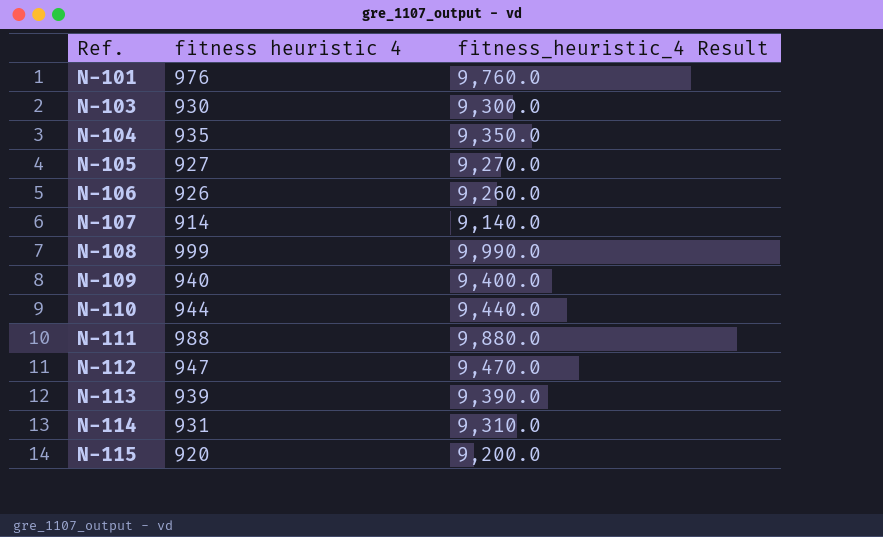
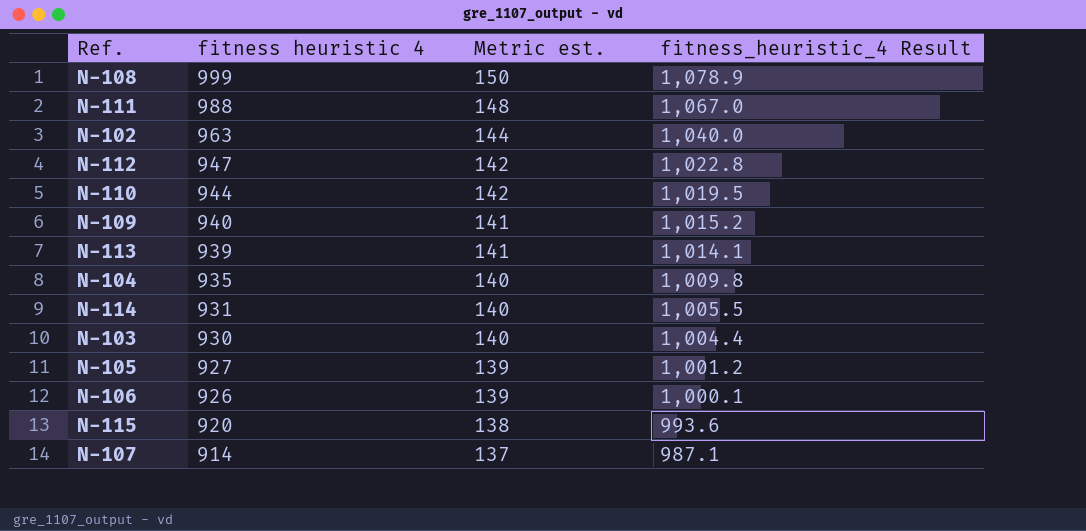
row order: Ref. ascending -> fitness heuristic 4 descending
column Metric est. | formula: none -> [fitness heuristic 4] * 0.15
column fitness_heuristic_4 Result | formula: [fitness heuristic 4] * 10 -> [fitness heuristic 4] * 1.08
row N-101: 976 | 9,760.0 -> none
row N-102: none -> 963 | 144 | 1,040.0

